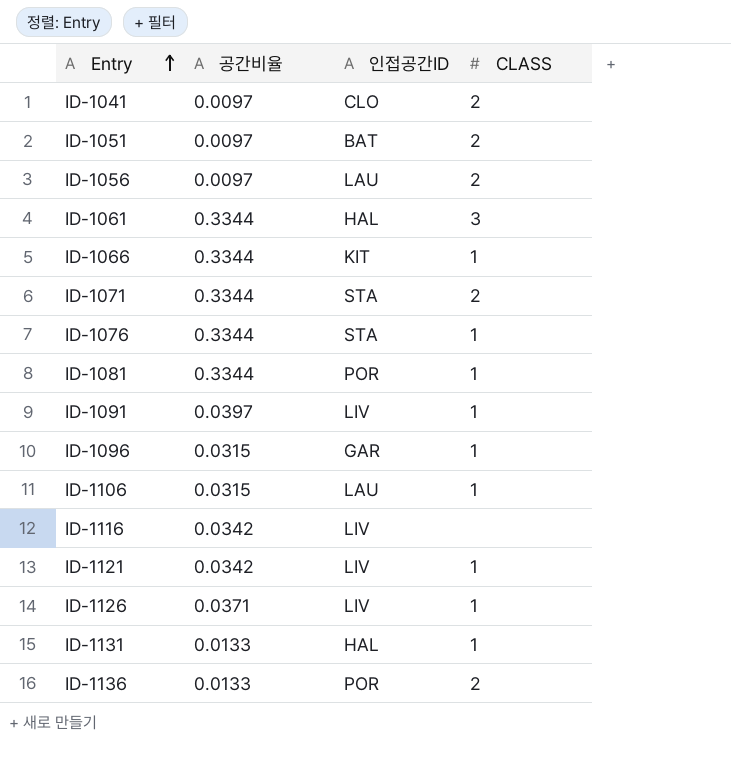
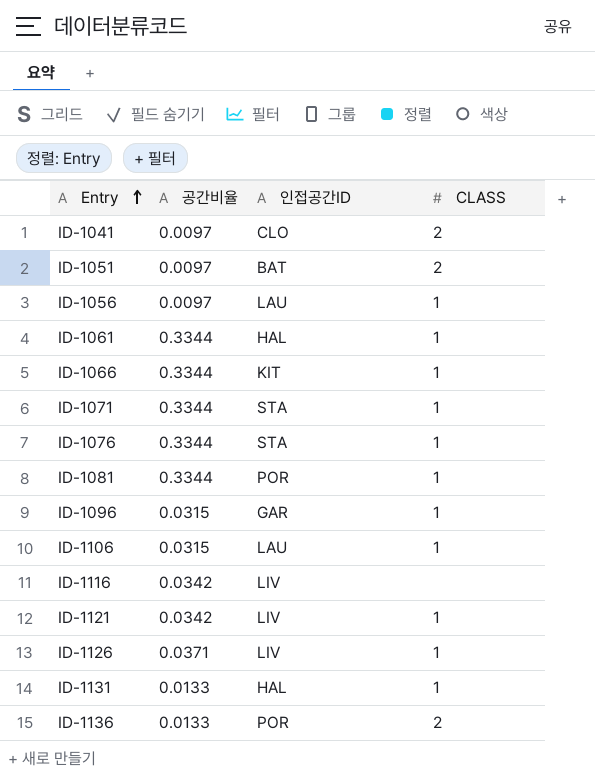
row ID-1091: 0.0397 | LIV | 1 -> none
ID-1056 | CLASS: 2 -> 1
ID-1061 | CLASS: 3 -> 1
ID-1071 | CLASS: 2 -> 1

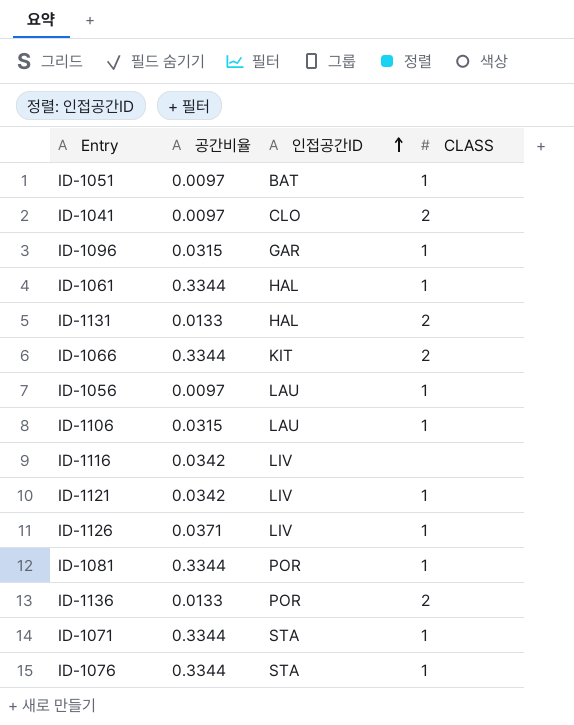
row order: Entry ascending -> 인접공간ID ascending
ID-1051 | CLASS: 2 -> 1
ID-1131 | CLASS: 1 -> 2
ID-1066 | CLASS: 1 -> 2

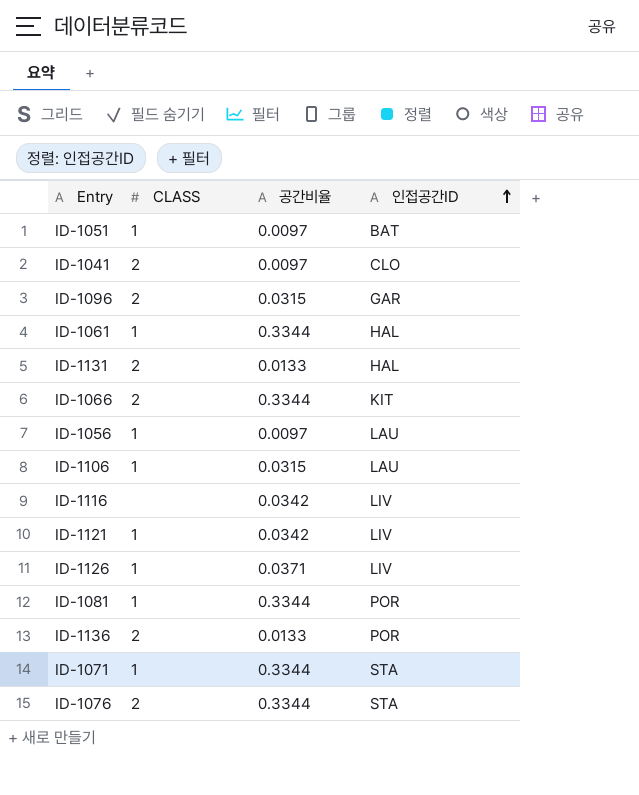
column CLASS | position: 4 -> 2
ID-1096 | CLASS: 1 -> 2
ID-1076 | CLASS: 1 -> 2

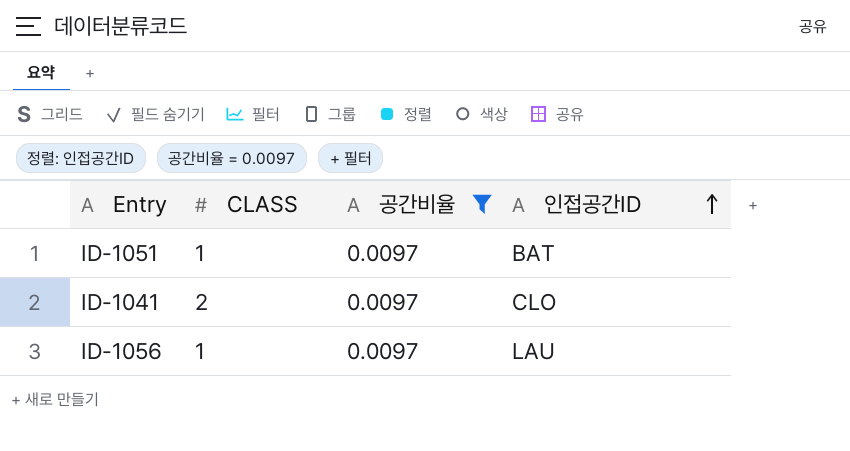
filter: none -> 공간비율 = 0.0097

